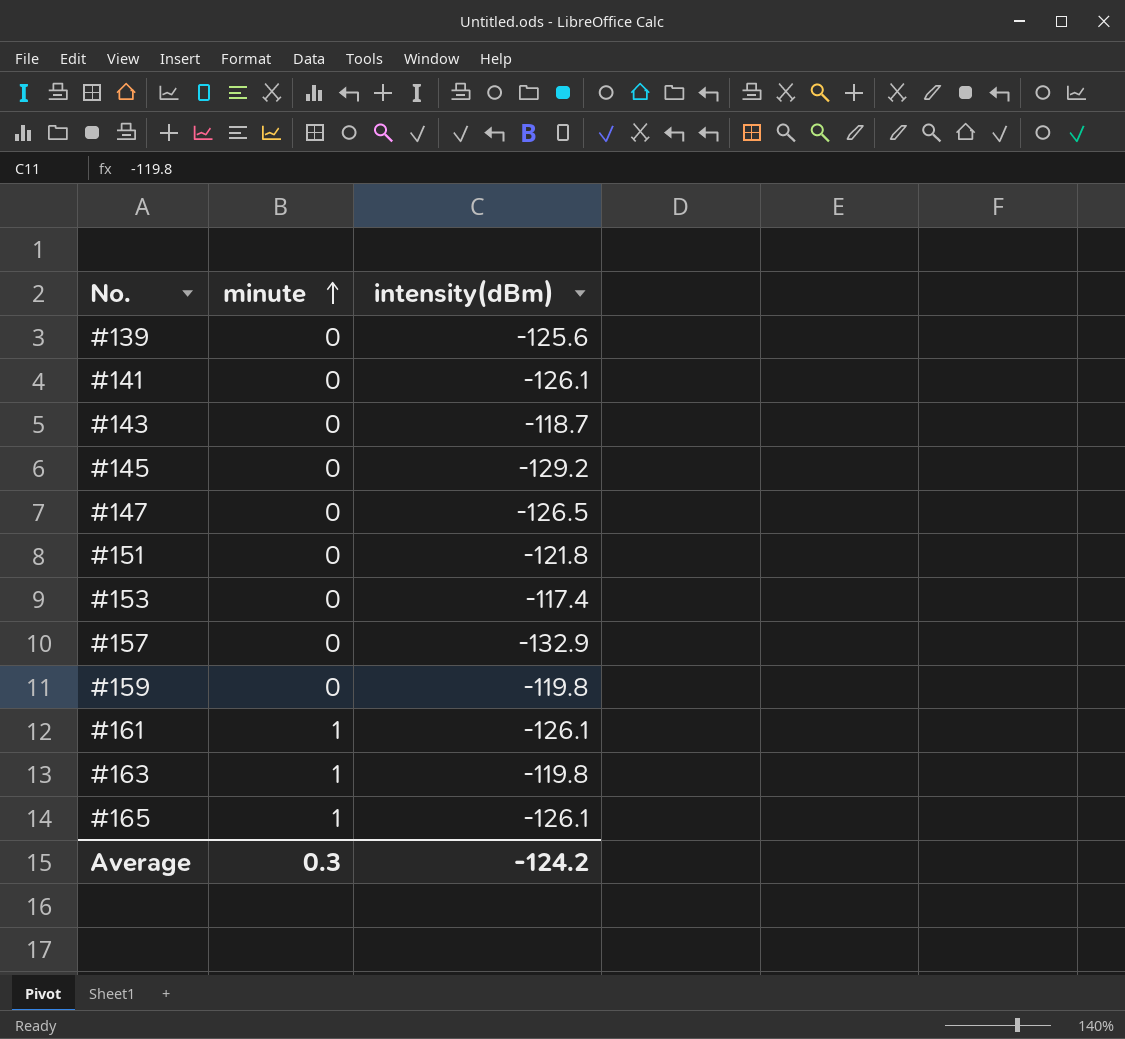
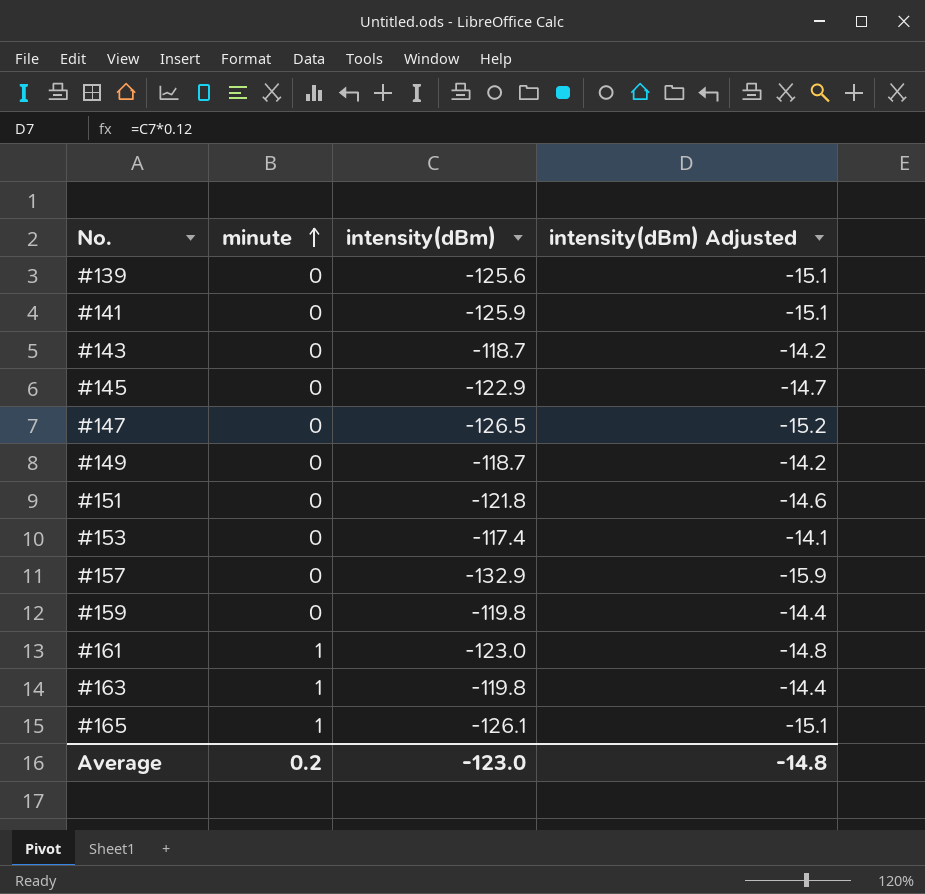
column intensity(dBm) Adjusted | formula: none -> [intensity(dBm)] * 0.12
#141 | intensity(dBm): -126.1 -> -125.9
#145 | intensity(dBm): -129.2 -> -122.9
row #149: none -> 0 | -118.7 | -14.2
#161 | intensity(dBm): -126.1 -> -123.0
Average | minute: 0.3 -> 0.2
Average | intensity(dBm): -124.2 -> -123.0

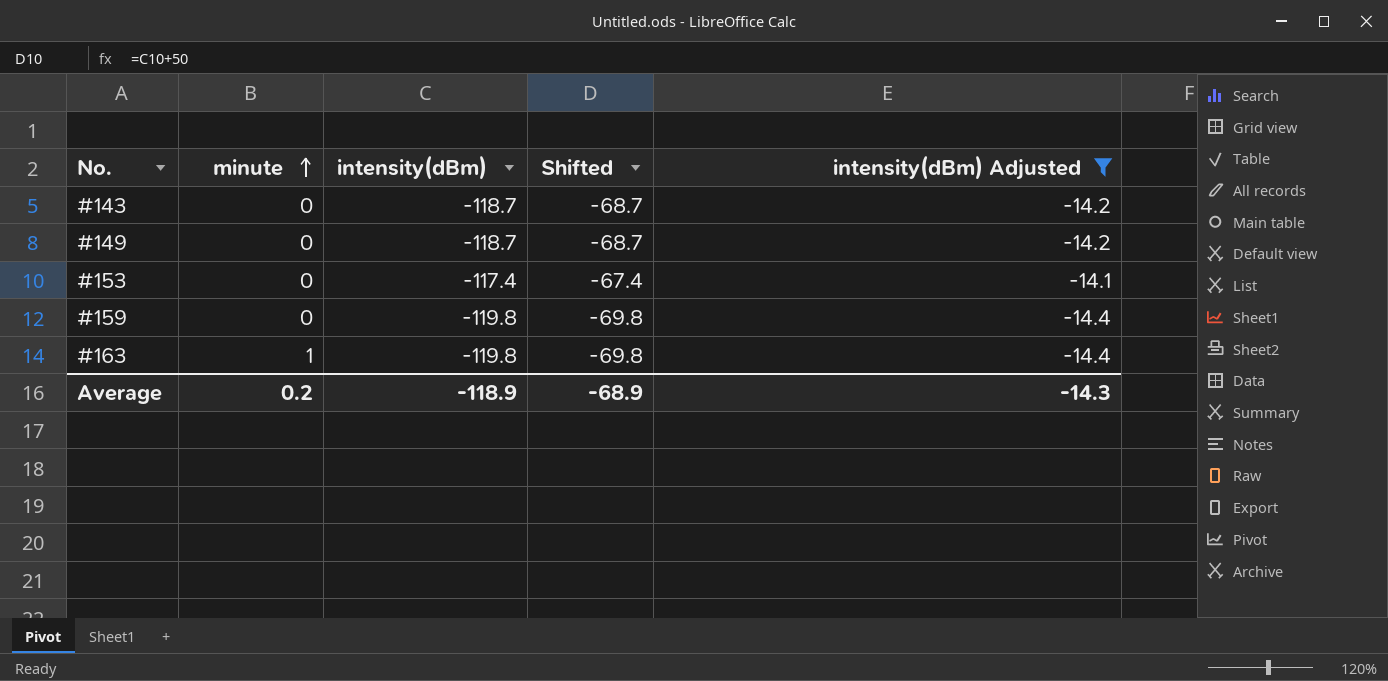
filter: none -> intensity(dBm) Adjusted >= -14.4
column Shifted | formula: none -> [intensity(dBm)] + 50
Average | intensity(dBm): -123.0 -> -118.9
Average | intensity(dBm) Adjusted: -14.8 -> -14.3

